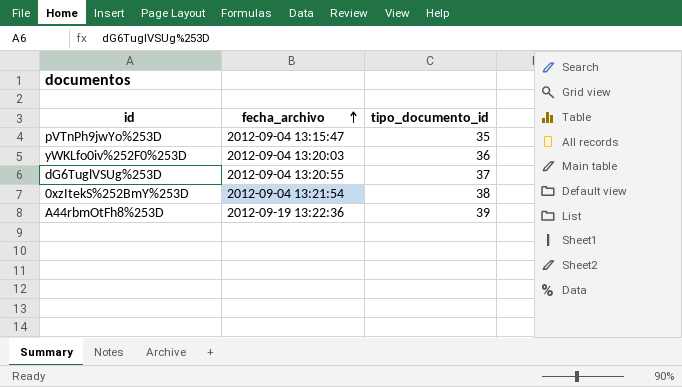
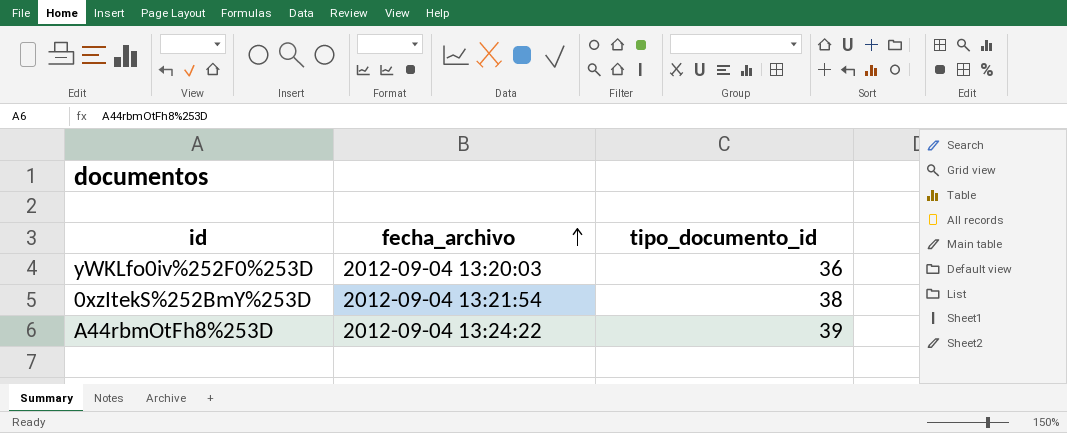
row pVTnPh9jwYo%253D: 2012-09-04 13:15:47 | 35 -> none
row dG6TuglVSUg%253D: 2012-09-04 13:20:55 | 37 -> none
A44rbmOtFh8%253D | fecha_archivo: 2012-09-19 13:22:36 -> 2012-09-04 13:24:22

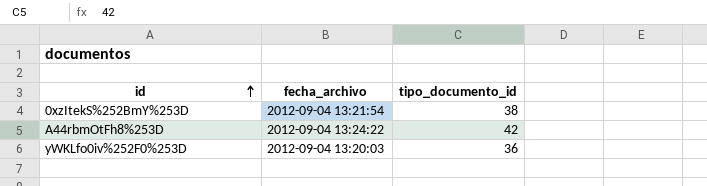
row order: fecha_archivo ascending -> id ascending
A44rbmOtFh8%253D | tipo_documento_id: 39 -> 42

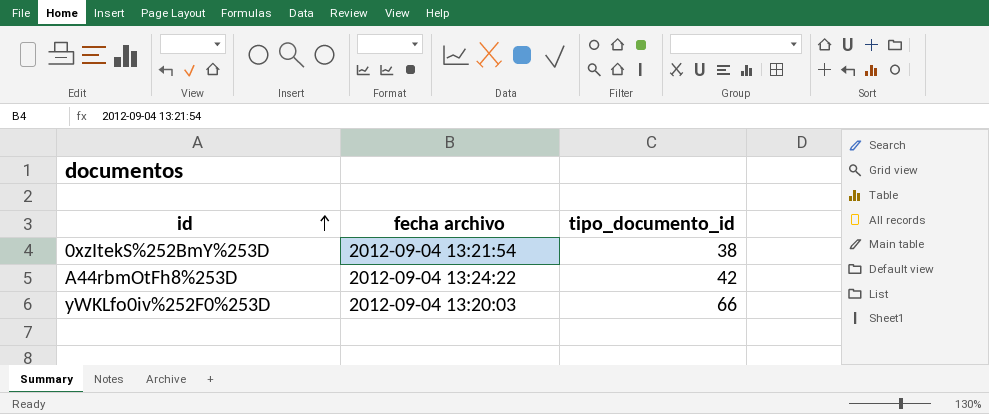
column name: fecha_archivo -> fecha archivo
yWKLfo0iv%252F0%253D | tipo_documento_id: 36 -> 66

